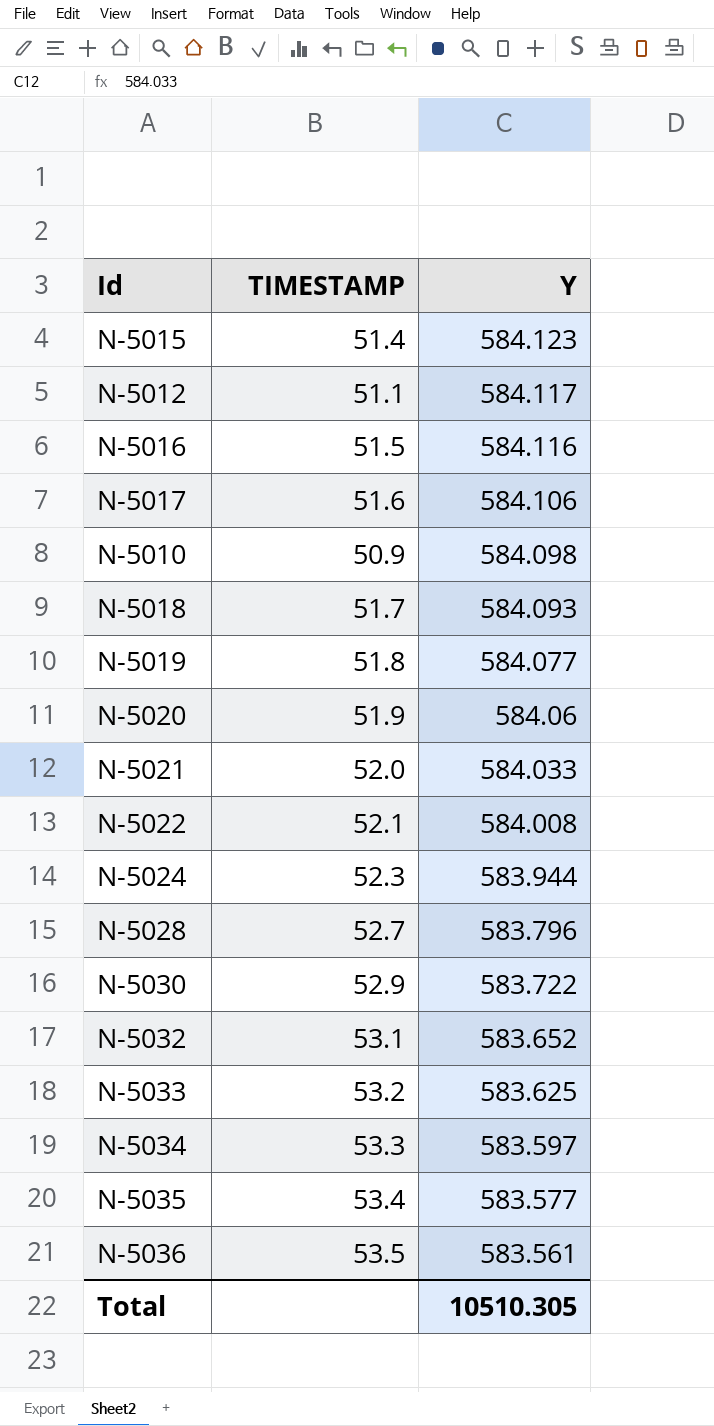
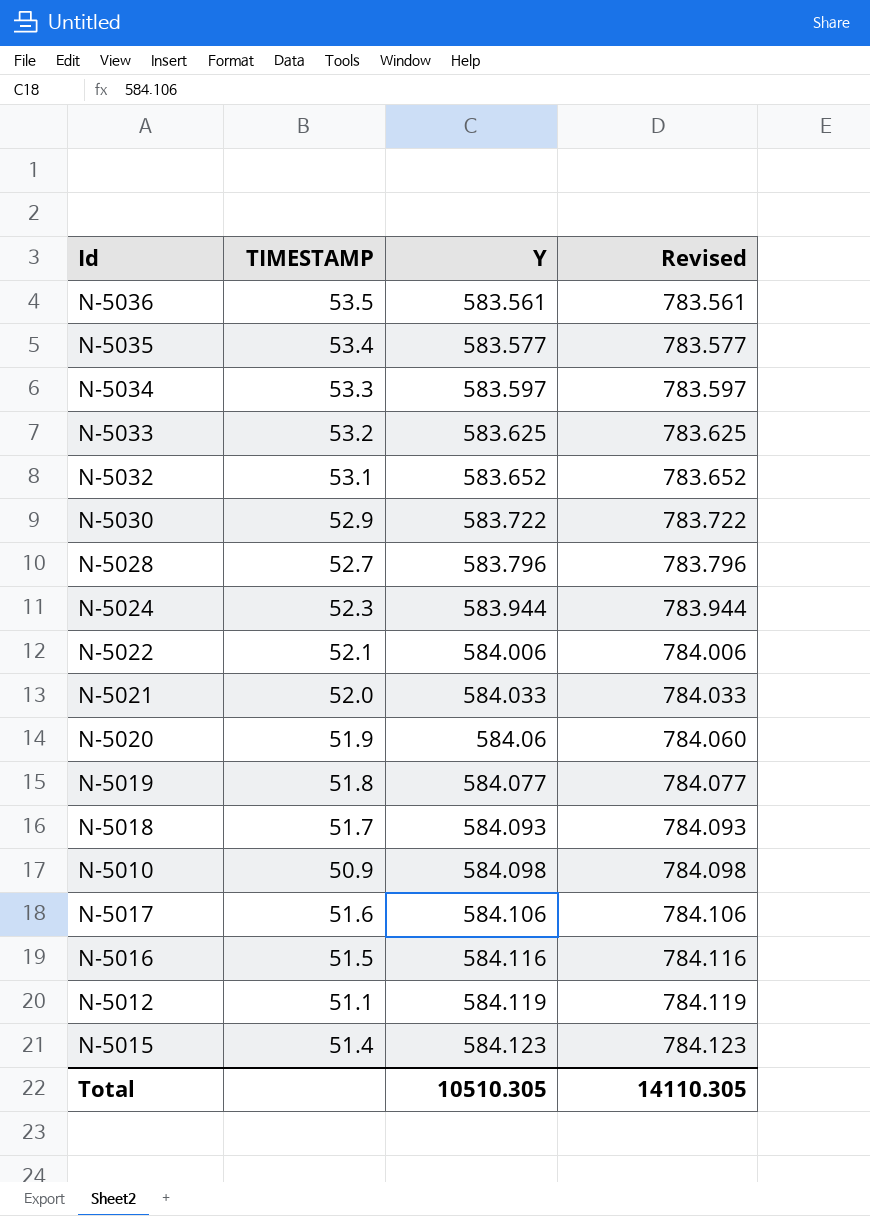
row order: Y descending -> Y ascending
column Revised | formula: none -> [Y] + 200
N-5022 | Y: 584.008 -> 584.006
N-5012 | Y: 584.117 -> 584.119

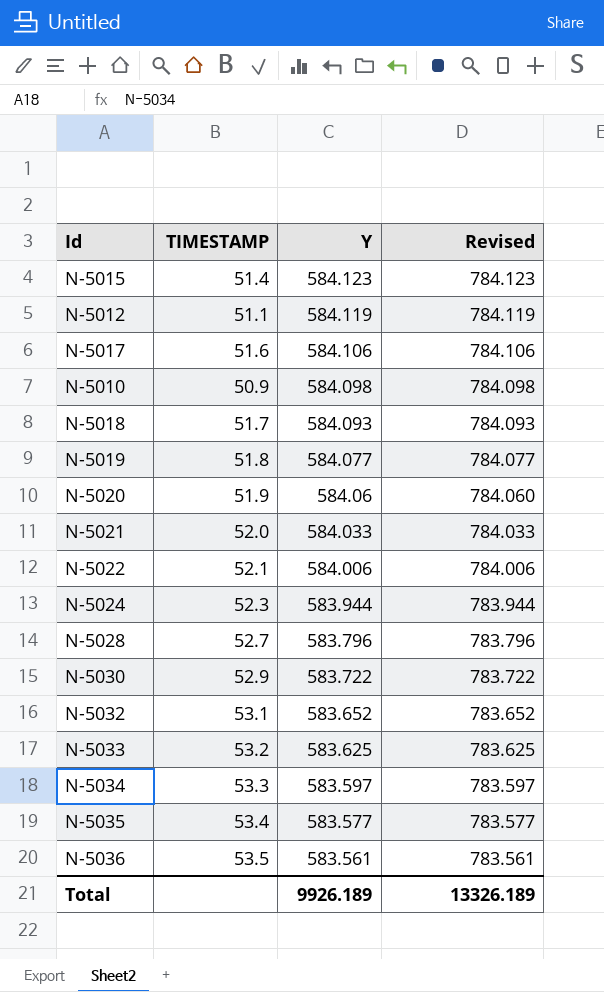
row order: Y ascending -> Y descending
row N-5016: 51.5 | 584.116 | 784.116 -> none
Total | Y: 10510.305 -> 9926.189
Total | Revised: 14110.305 -> 13326.189

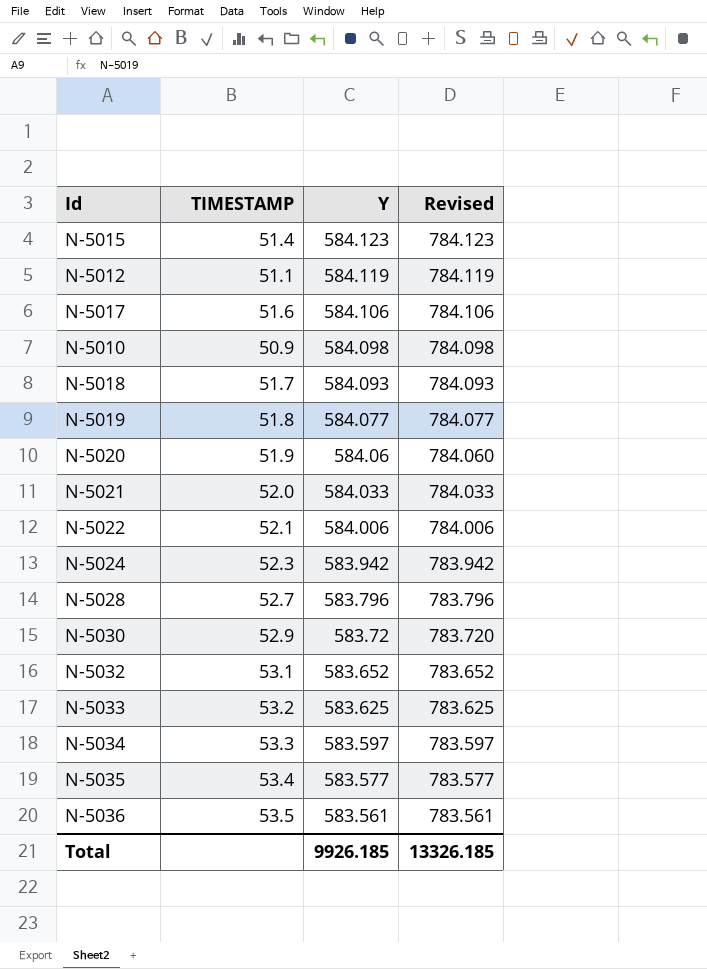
N-5024 | Y: 583.944 -> 583.942
N-5024 | Revised: 783.944 -> 783.942
N-5030 | Y: 583.722 -> 583.72
N-5030 | Revised: 783.722 -> 783.720
Total | Y: 9926.189 -> 9926.185
Total | Revised: 13326.189 -> 13326.185

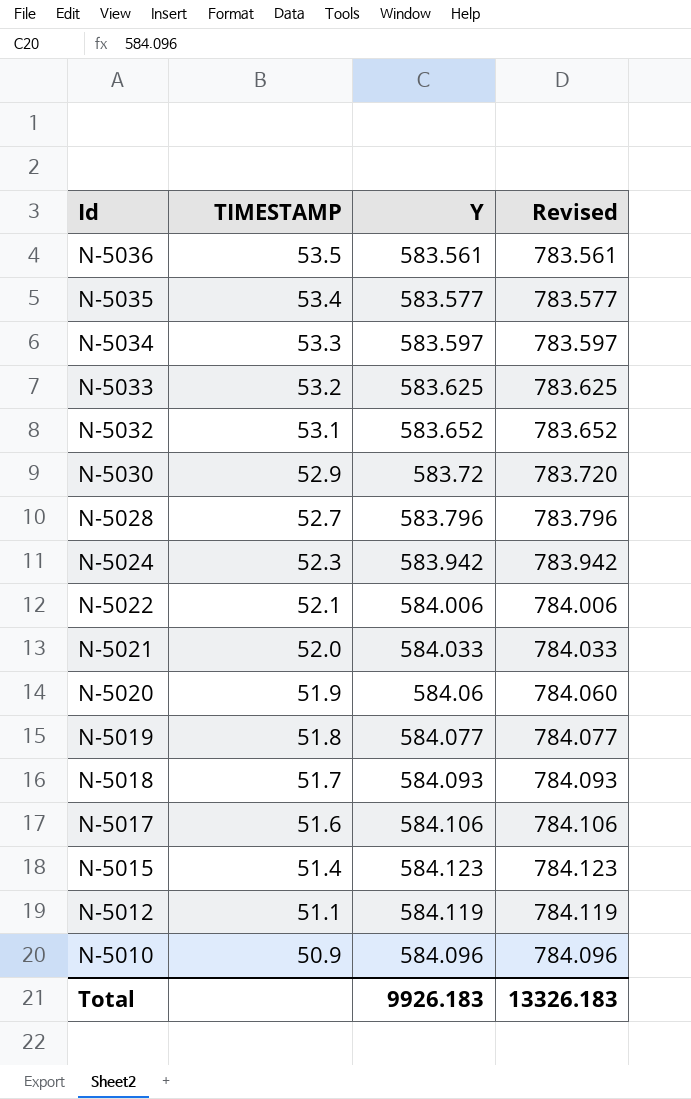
row order: Y descending -> Id descending
N-5010 | Y: 584.098 -> 584.096
N-5010 | Revised: 784.098 -> 784.096
Total | Y: 9926.185 -> 9926.183
Total | Revised: 13326.185 -> 13326.183

